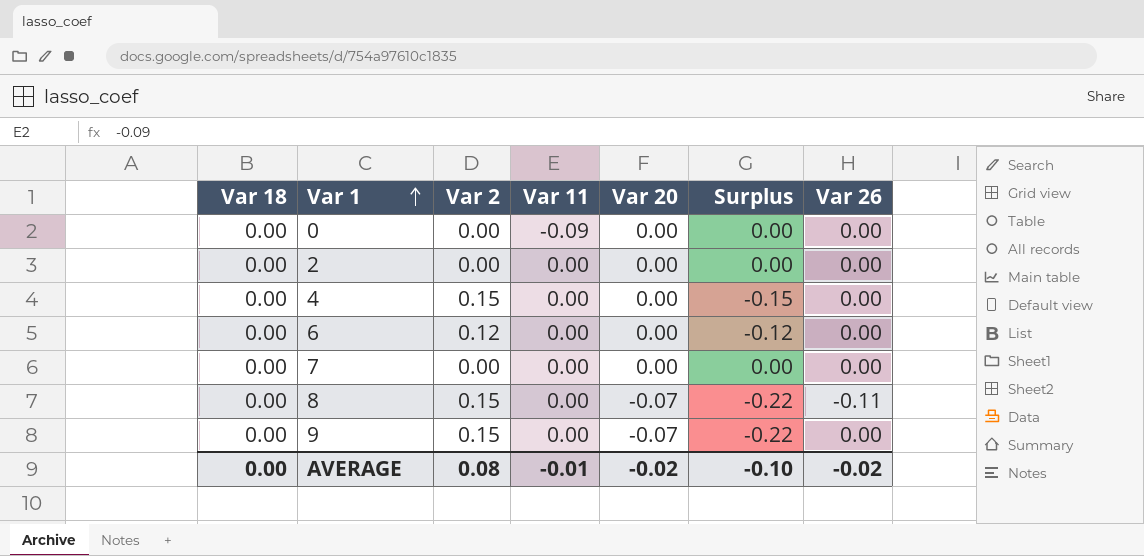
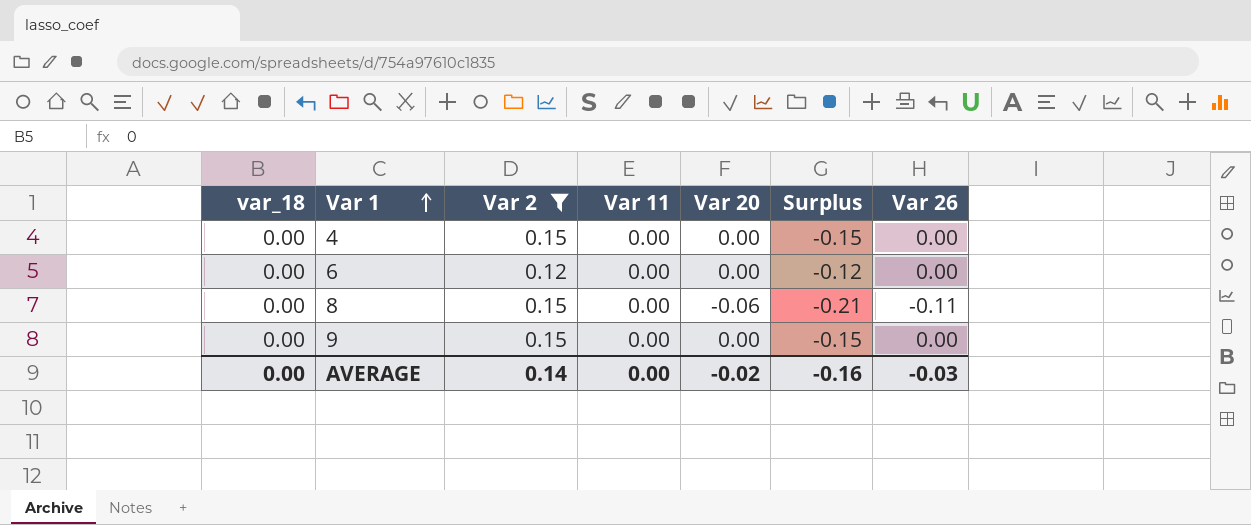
filter: none -> Var 2 != 0.00
column name: Var 18 -> var_18
8 | Var 20: -0.07 -> -0.06
8 | Surplus: -0.22 -> -0.21
9 | Var 20: -0.07 -> 0.00
9 | Surplus: -0.22 -> -0.15
AVERAGE | Var 2: 0.08 -> 0.14
AVERAGE | Var 11: -0.01 -> 0.00
AVERAGE | Surplus: -0.10 -> -0.16
AVERAGE | Var 26: -0.02 -> -0.03

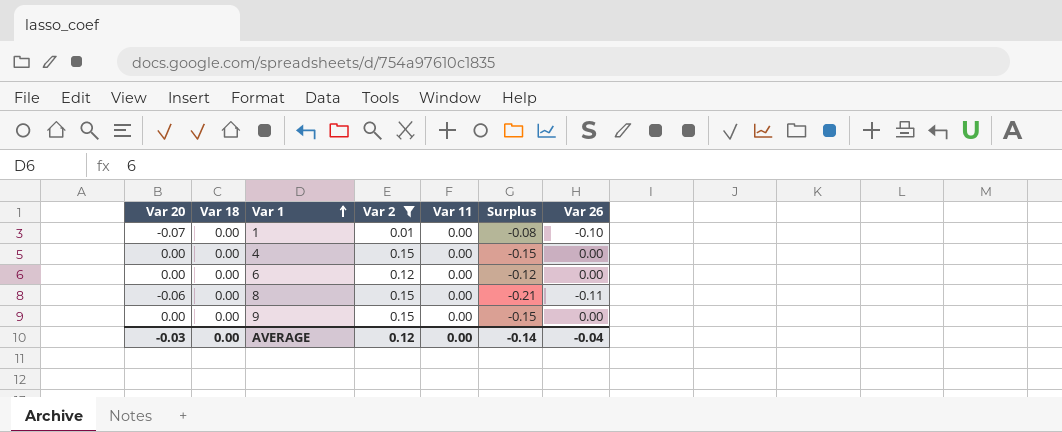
column Var 20 | position: 5 -> 1
column name: var_18 -> Var 18
row 1: none -> -0.07 | 0.00 | 0.01 | 0.00 | -0.08 | -0.10
AVERAGE | Var 20: -0.02 -> -0.03
AVERAGE | Var 2: 0.14 -> 0.12
AVERAGE | Surplus: -0.16 -> -0.14
AVERAGE | Var 26: -0.03 -> -0.04

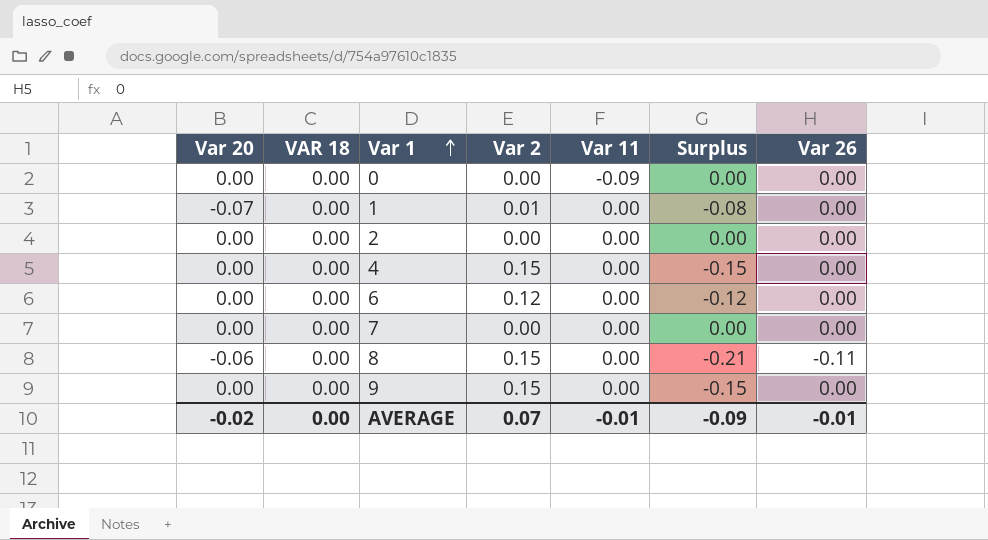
filter: Var 2 != 0.00 -> none
column name: Var 18 -> VAR 18
1 | Var 26: -0.10 -> 0.00
AVERAGE | Var 20: -0.03 -> -0.02
AVERAGE | Var 2: 0.12 -> 0.07
AVERAGE | Var 11: 0.00 -> -0.01
AVERAGE | Surplus: -0.14 -> -0.09
AVERAGE | Var 26: -0.04 -> -0.01

